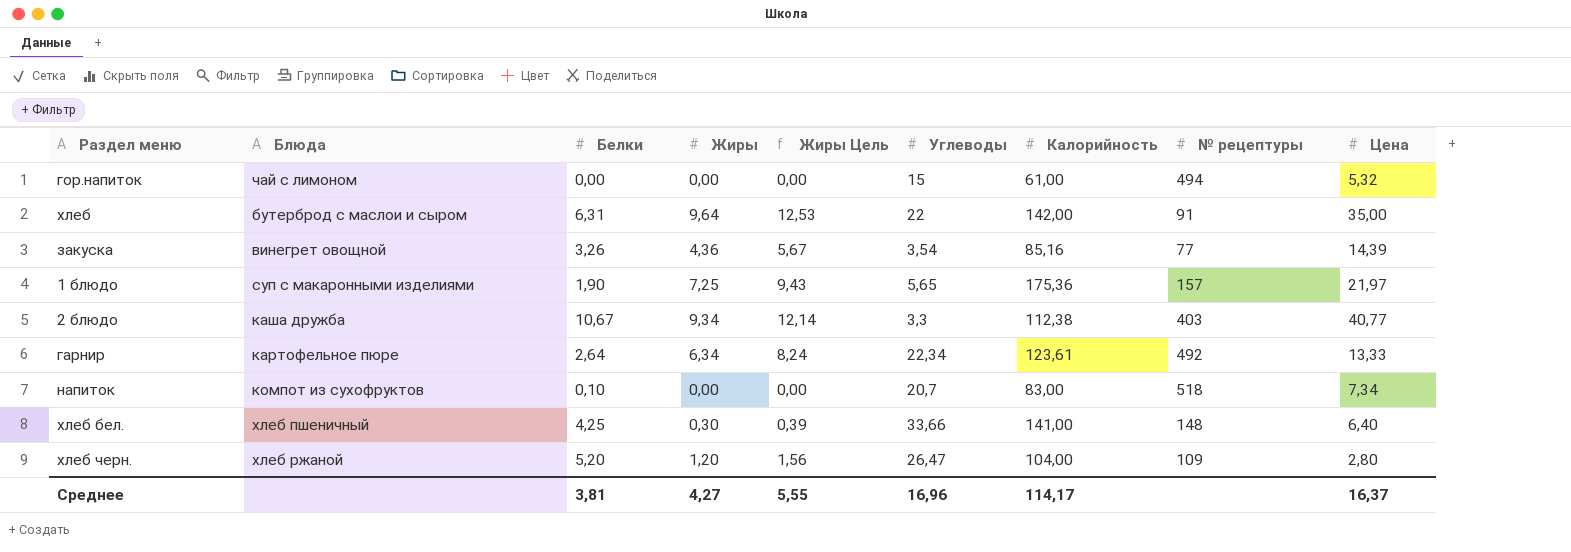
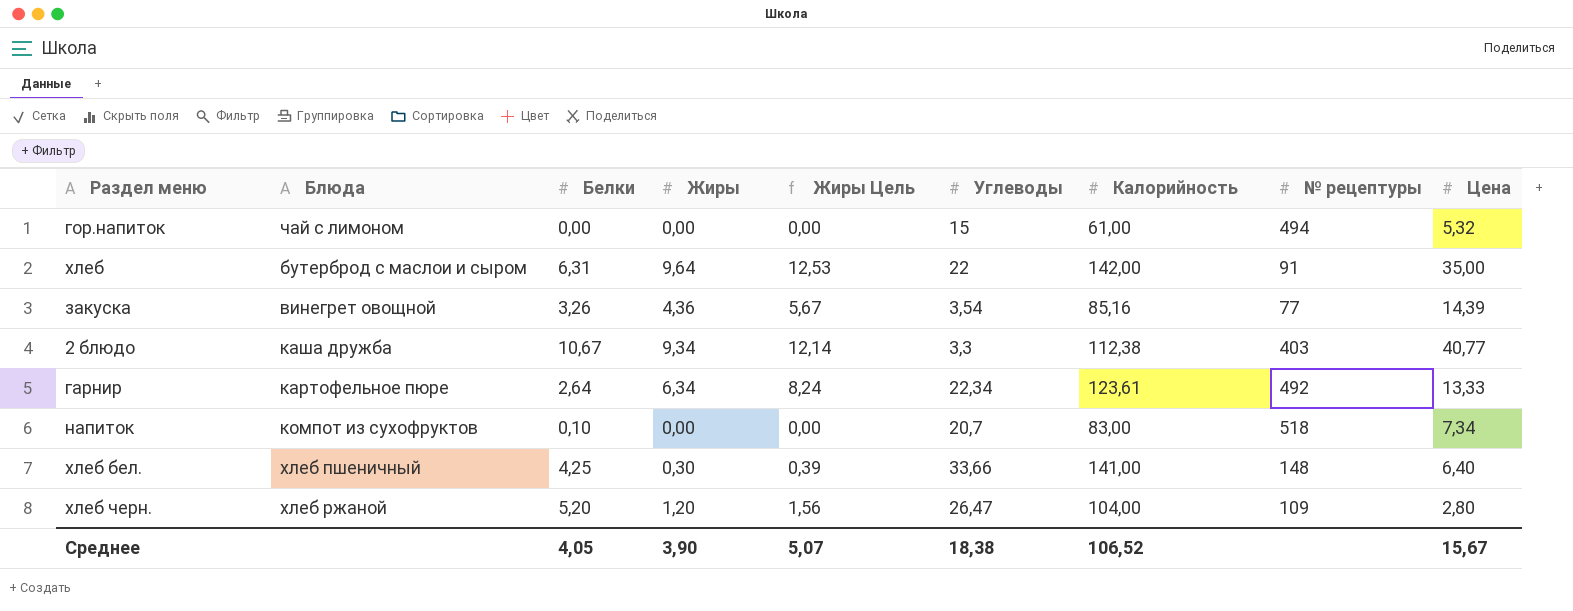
row 1 блюдо: суп с макаронными изделиями | 1,90 | 7,25 | 9,43 | 5,65 | 175,36 | 157 | 21,97 -> none
Среднее | Белки: 3,81 -> 4,05
Среднее | Жиры: 4,27 -> 3,90
Среднее | Жиры Цель: 5,55 -> 5,07
Среднее | Углеводы: 16,96 -> 18,38
Среднее | Калорийность: 114,17 -> 106,52
Среднее | Цена: 16,37 -> 15,67

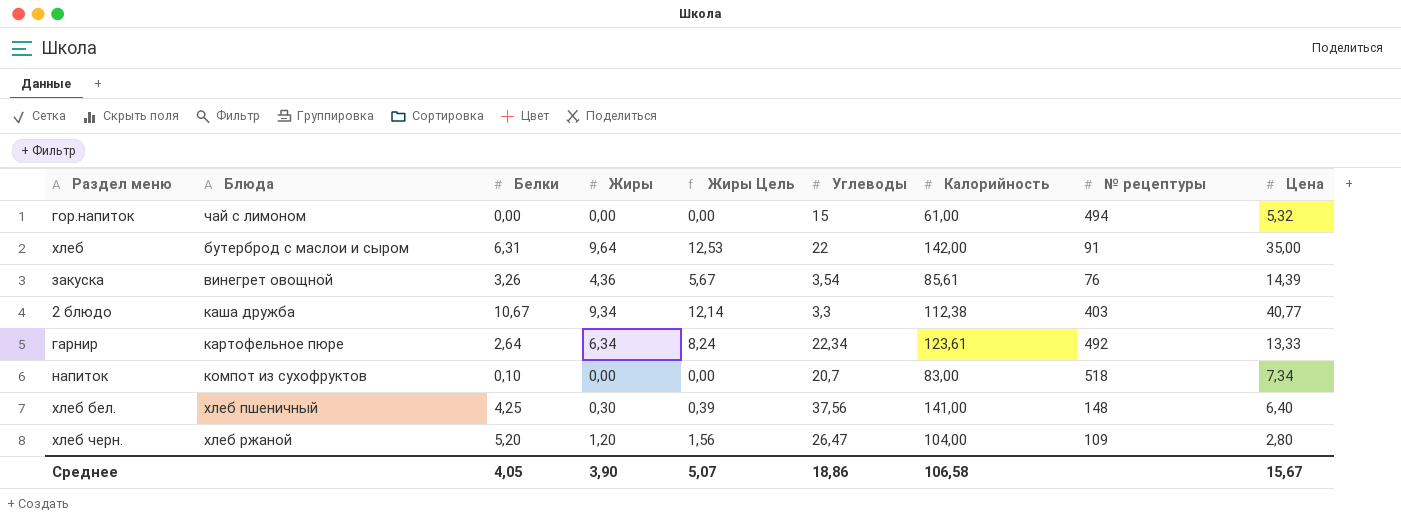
закуска | Калорийность: 85,16 -> 85,61
закуска | № рецептуры: 77 -> 76
хлеб бел. | Углеводы: 33,66 -> 37,56
Среднее | Углеводы: 18,38 -> 18,86
Среднее | Калорийность: 106,52 -> 106,58

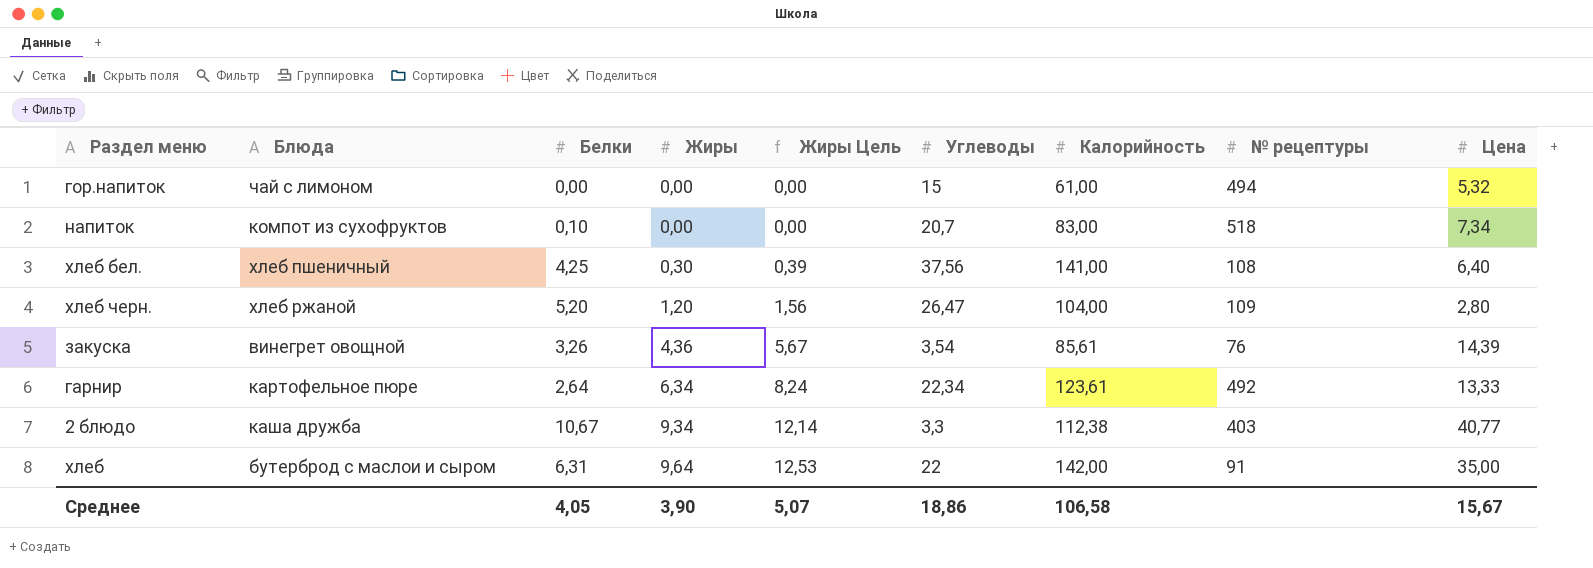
row order: none -> Жиры ascending
хлеб бел. | № рецептуры: 148 -> 108

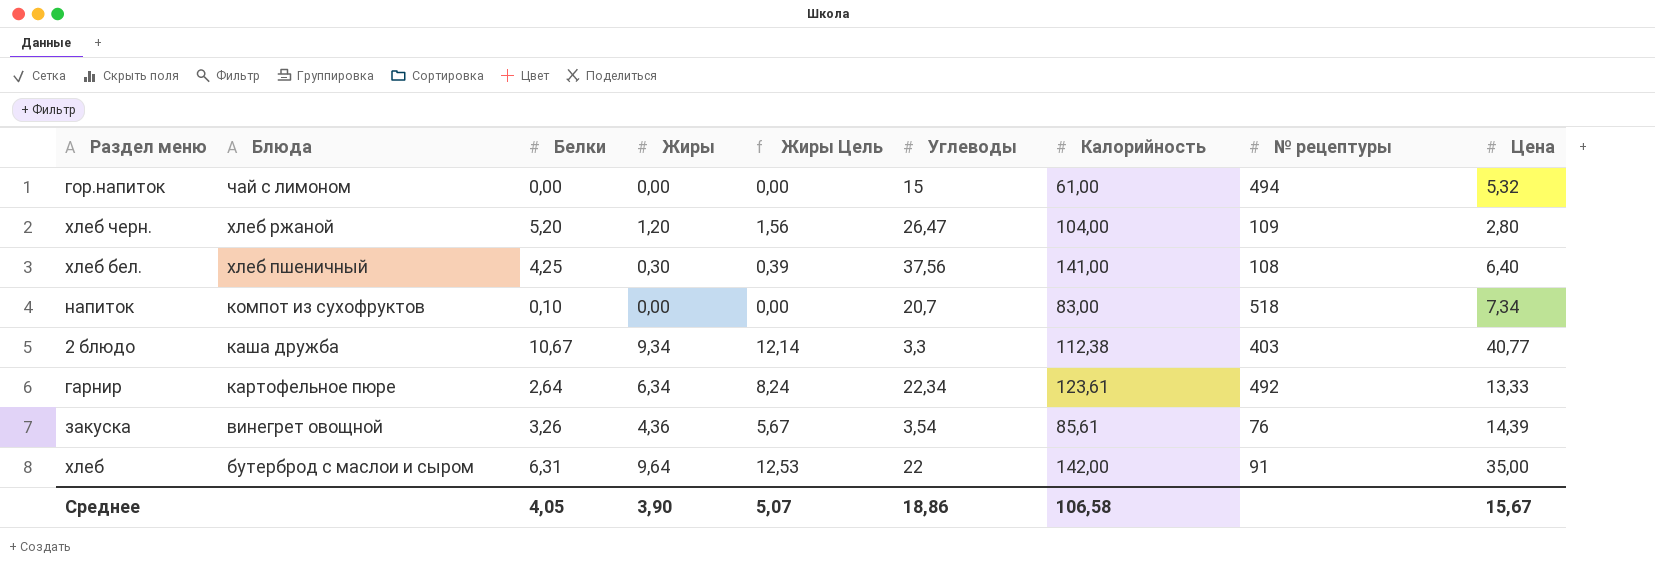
row order: Жиры ascending -> Блюда descending

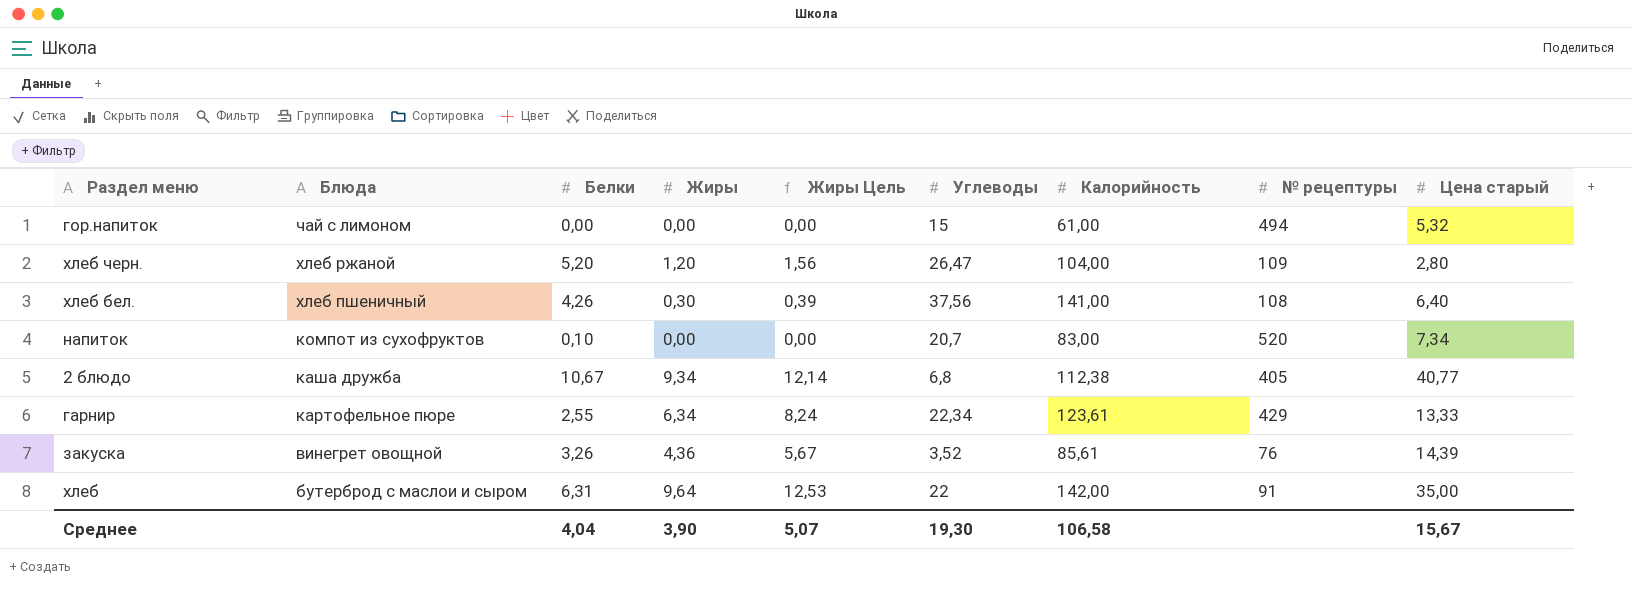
column name: Цена -> Цена старый
хлеб бел. | Белки: 4,25 -> 4,26
напиток | № рецептуры: 518 -> 520
2 блюдо | Углеводы: 3,3 -> 6,8
2 блюдо | № рецептуры: 403 -> 405
гарнир | Белки: 2,64 -> 2,55
гарнир | № рецептуры: 492 -> 429
закуска | Углеводы: 3,54 -> 3,52
Среднее | Белки: 4,05 -> 4,04
Среднее | Углеводы: 18,86 -> 19,30

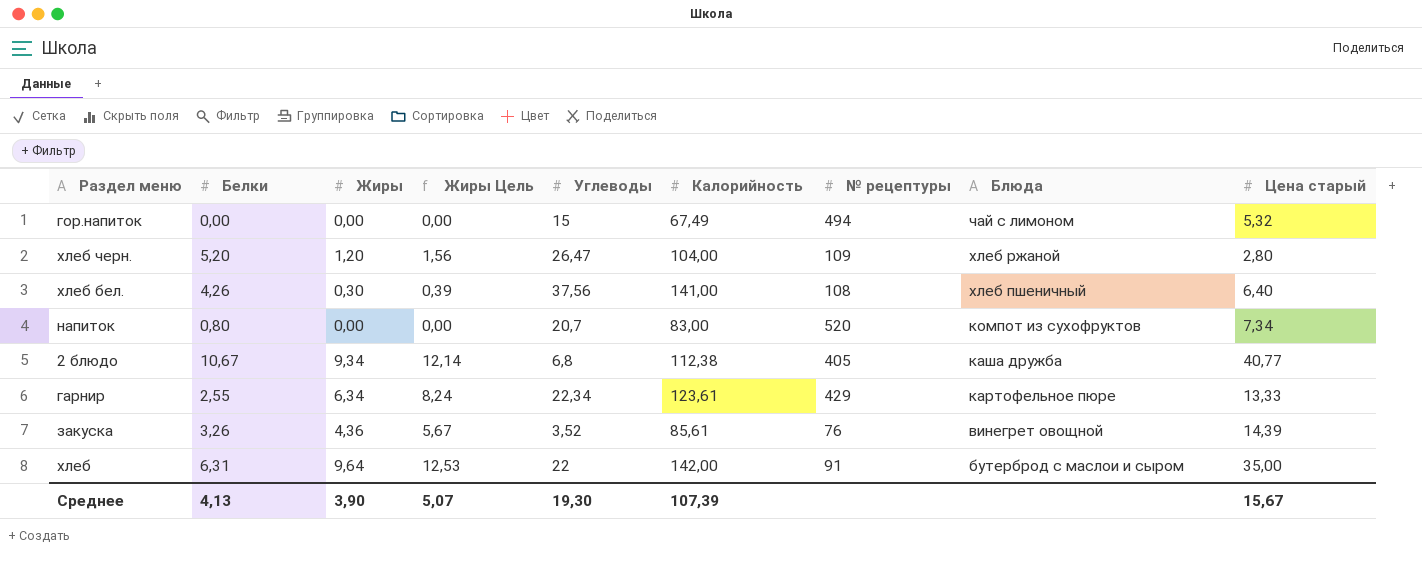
column Блюда | position: 2 -> 8
гор.напиток | Калорийность: 61,00 -> 67,49
напиток | Белки: 0,10 -> 0,80
Среднее | Белки: 4,04 -> 4,13
Среднее | Калорийность: 106,58 -> 107,39

